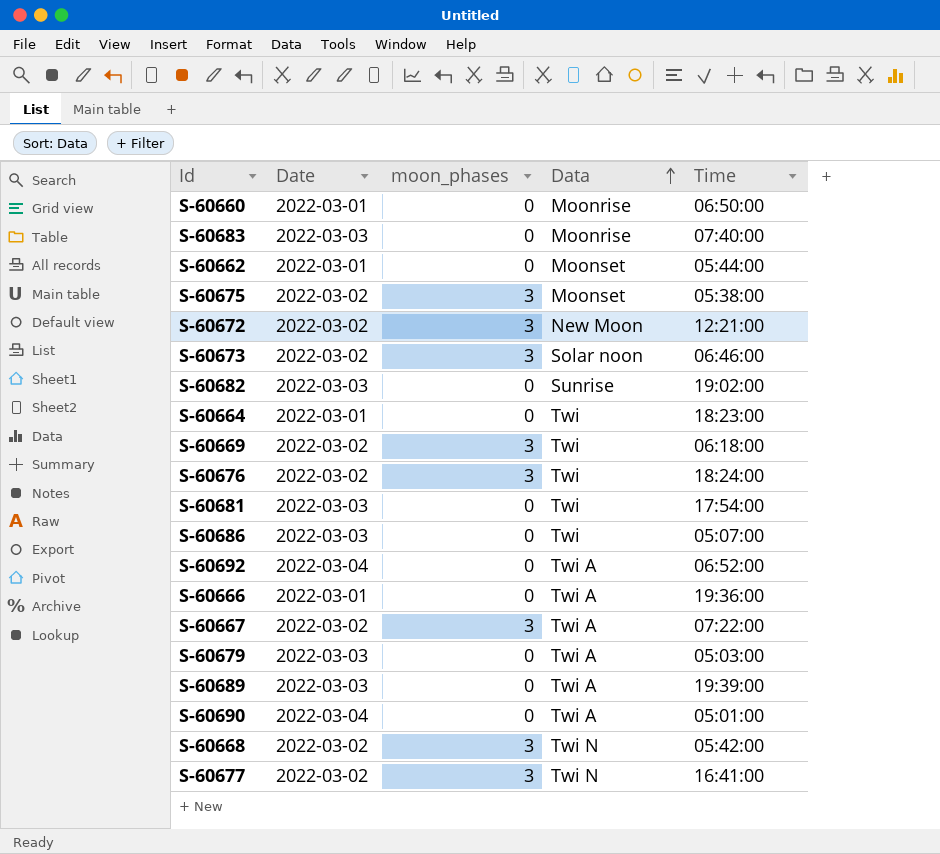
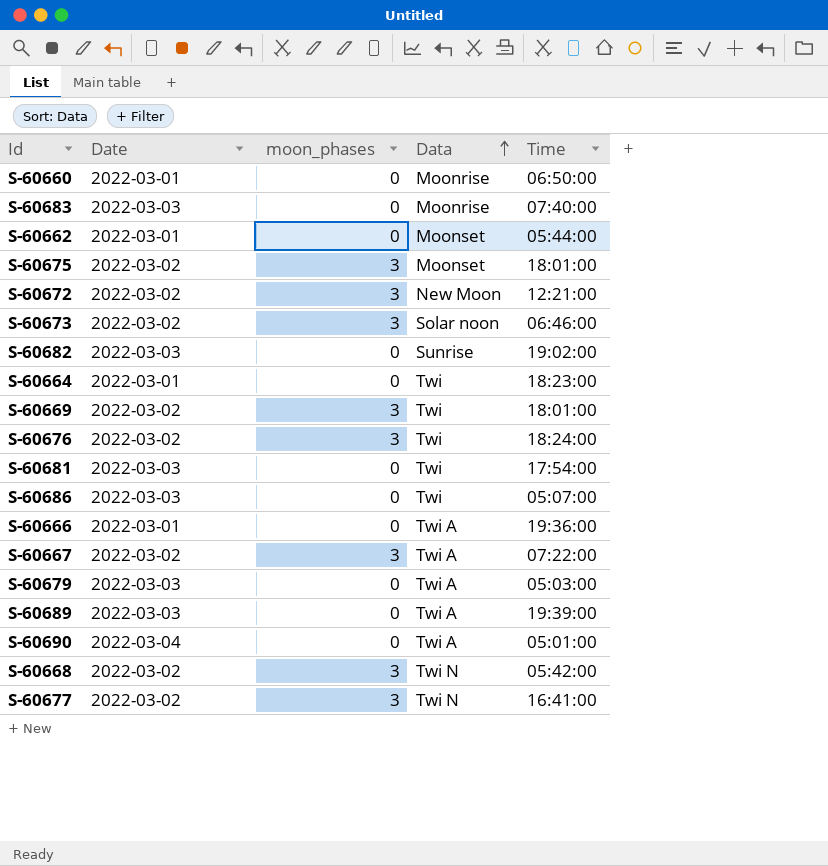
row S-60692: 2022-03-04 | 0 | Twi A | 06:52:00 -> none
S-60675 | Time: 05:38:00 -> 18:01:00
S-60669 | Time: 06:18:00 -> 18:01:00

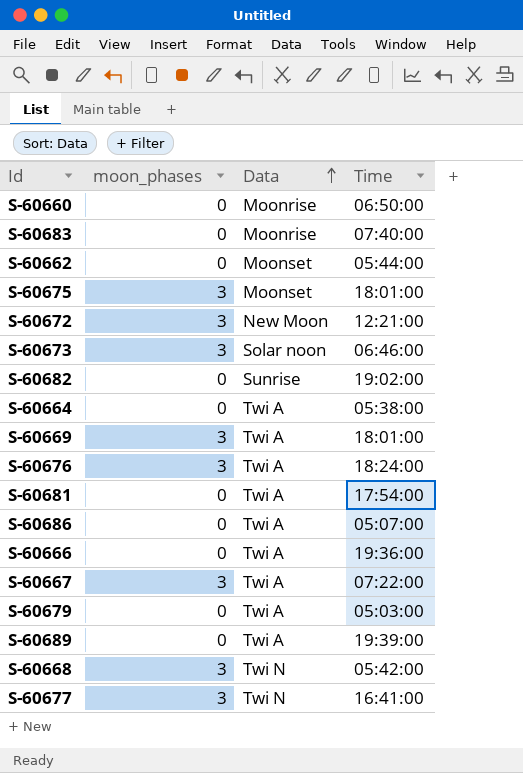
column Date | position: 2 -> none
row S-60690: 2022-03-04 | 0 | Twi A | 05:01:00 -> none
S-60664 | Data: Twi -> Twi A
S-60664 | Time: 18:23:00 -> 05:38:00
S-60669 | Data: Twi -> Twi A
S-60676 | Data: Twi -> Twi A
S-60681 | Data: Twi -> Twi A
S-60686 | Data: Twi -> Twi A

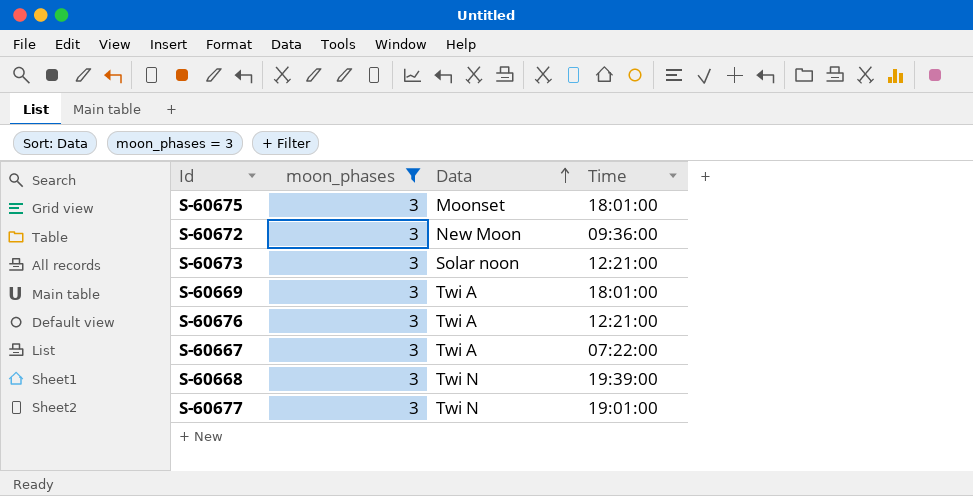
filter: none -> moon_phases = 3
S-60672 | Time: 12:21:00 -> 09:36:00
S-60673 | Time: 06:46:00 -> 12:21:00
S-60676 | Time: 18:24:00 -> 12:21:00
S-60668 | Time: 05:42:00 -> 19:39:00
S-60677 | Time: 16:41:00 -> 19:01:00

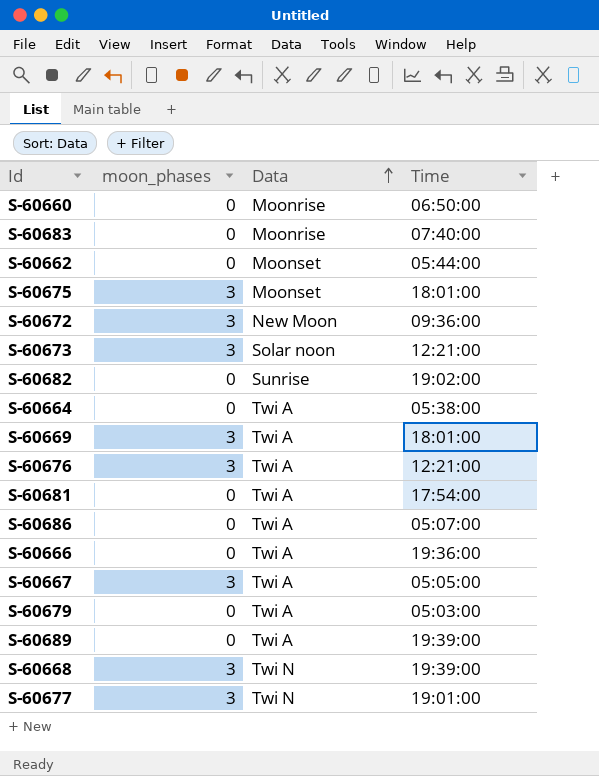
filter: moon_phases = 3 -> none
S-60667 | Time: 07:22:00 -> 05:05:00

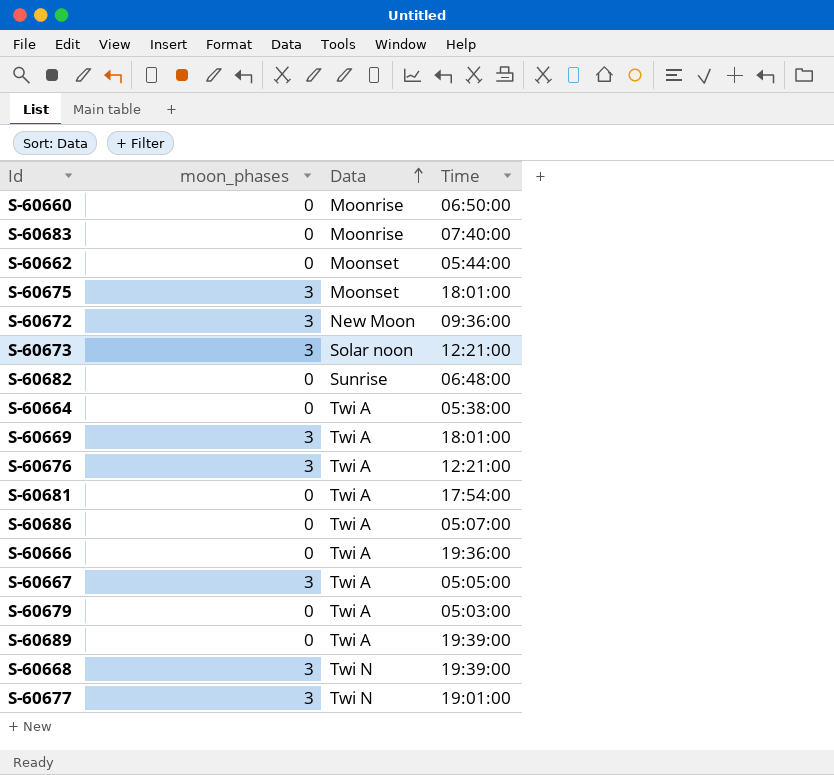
S-60682 | Time: 19:02:00 -> 06:48:00

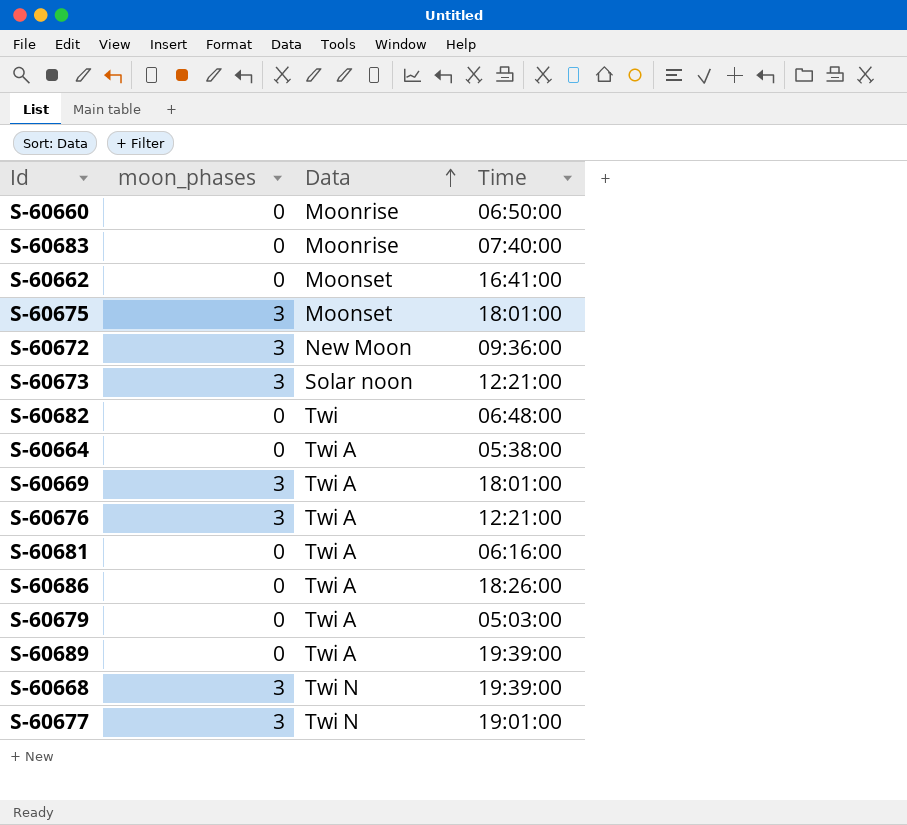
row S-60666: 0 | Twi A | 19:36:00 -> none
row S-60667: 3 | Twi A | 05:05:00 -> none
S-60662 | Time: 05:44:00 -> 16:41:00
S-60682 | Data: Sunrise -> Twi
S-60681 | Time: 17:54:00 -> 06:16:00
S-60686 | Time: 05:07:00 -> 18:26:00

